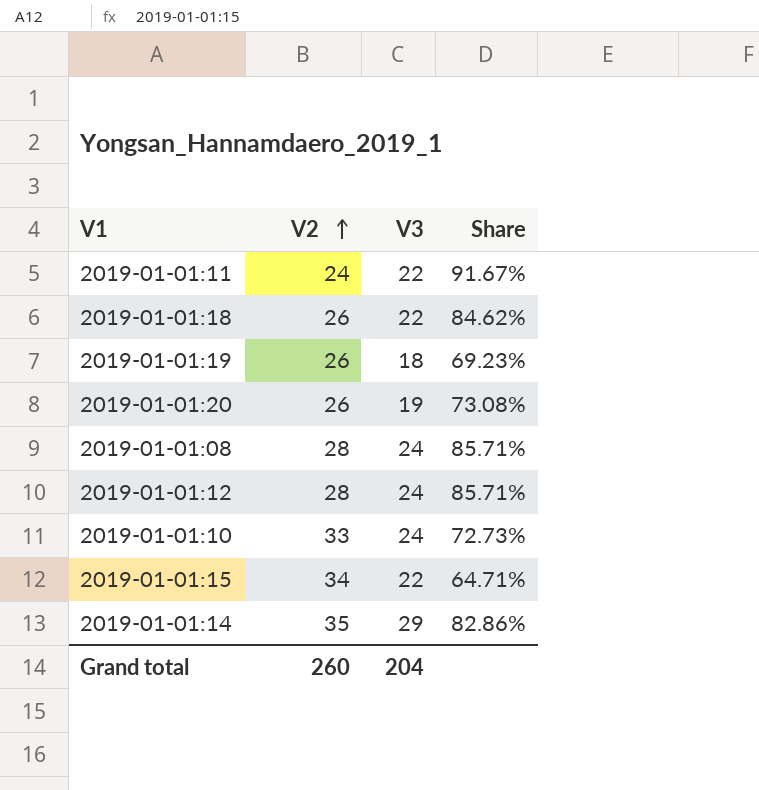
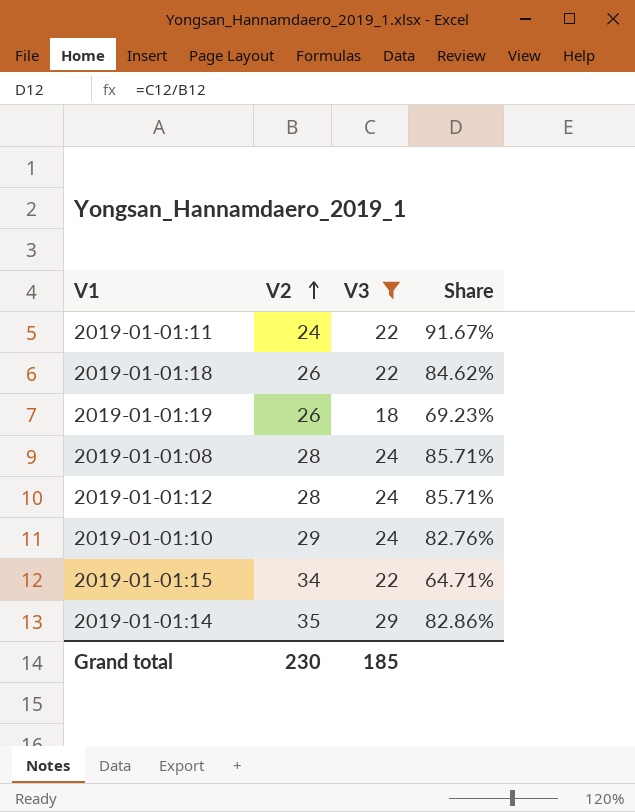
filter: none -> V3 != 19
2019-01-01:10 | V2: 33 -> 29
2019-01-01:10 | Share: 72.73% -> 82.76%
Grand total | V2: 260 -> 230
Grand total | V3: 204 -> 185

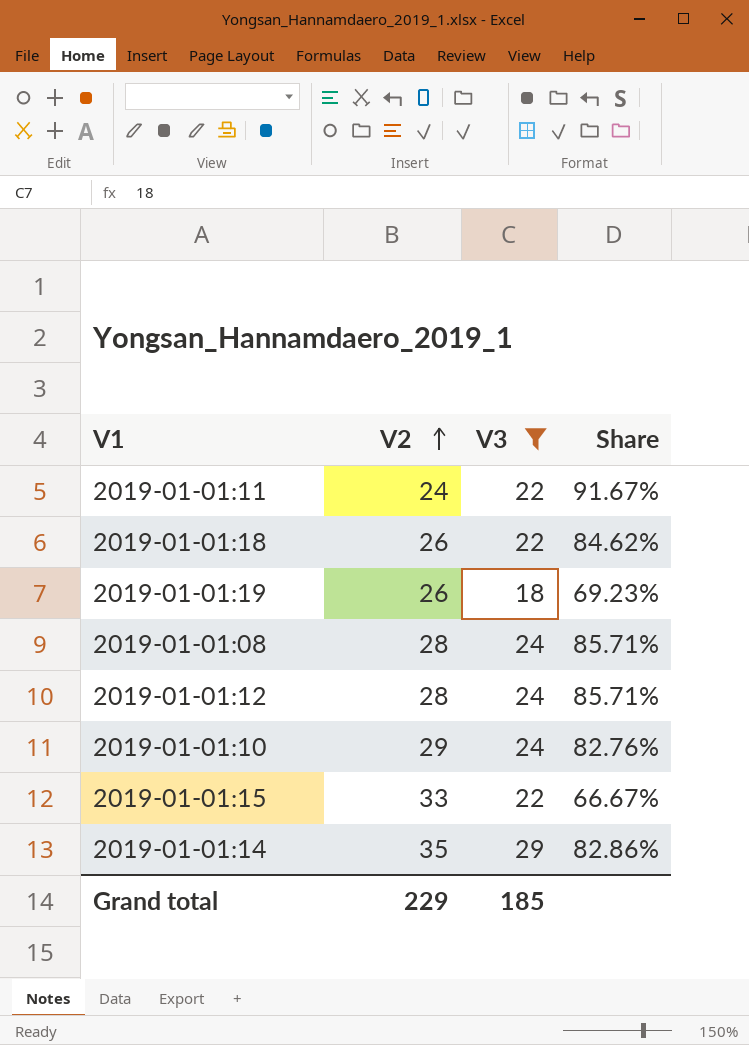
2019-01-01:15 | V2: 34 -> 33
2019-01-01:15 | Share: 64.71% -> 66.67%
Grand total | V2: 230 -> 229

